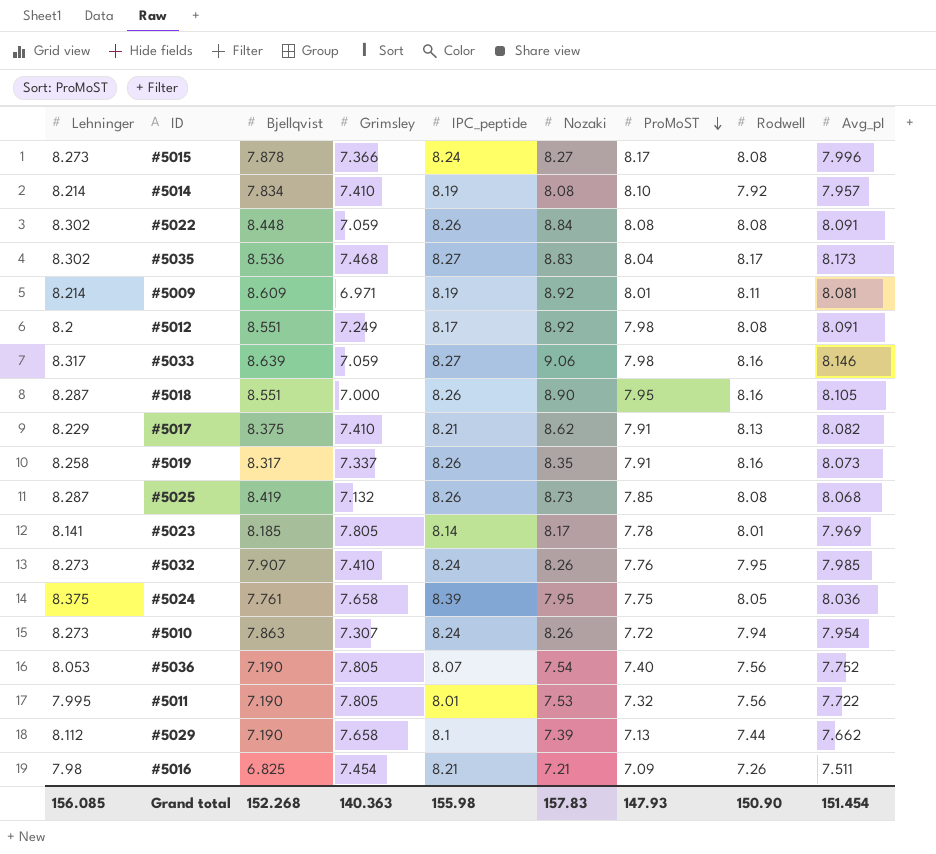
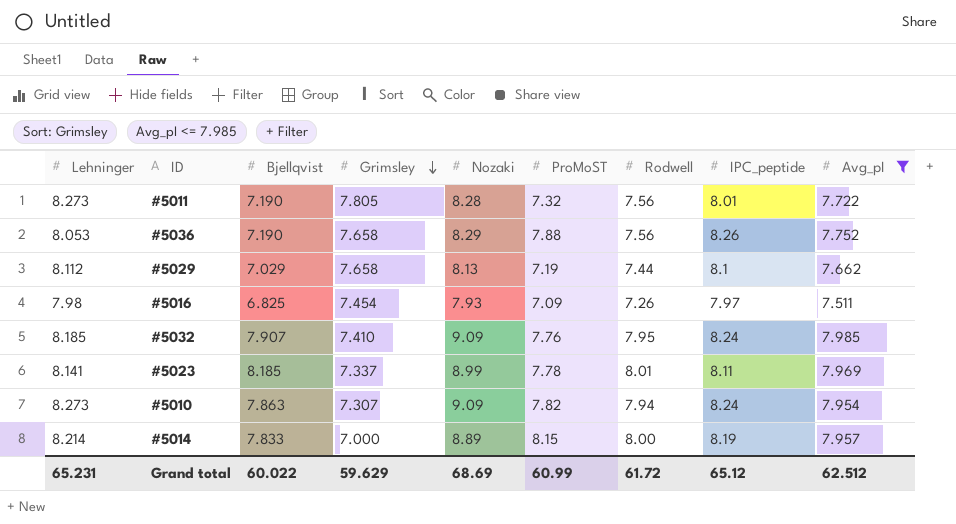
filter: none -> Avg_pI <= 7.985
row order: ProMoST descending -> Grimsley descending
column IPC_peptide | position: 5 -> 8
#5011 | Lehninger: 7.995 -> 8.273
#5011 | Nozaki: 7.53 -> 8.28
#5036 | Grimsley: 7.805 -> 7.658
#5036 | Nozaki: 7.54 -> 8.29
#5036 | ProMoST: 7.40 -> 7.88
#5036 | IPC_peptide: 8.07 -> 8.26
#5029 | Bjellqvist: 7.190 -> 7.029
#5029 | Nozaki: 7.39 -> 8.13
#5029 | ProMoST: 7.13 -> 7.19
#5016 | Nozaki: 7.21 -> 7.93
#5016 | IPC_peptide: 8.21 -> 7.97
#5032 | Lehninger: 8.273 -> 8.185
#5032 | Nozaki: 8.26 -> 9.09
#5023 | Grimsley: 7.805 -> 7.337
#5023 | Nozaki: 8.17 -> 8.99
#5023 | IPC_peptide: 8.14 -> 8.11
#5010 | Nozaki: 8.26 -> 9.09
#5010 | ProMoST: 7.72 -> 7.82
#5014 | Bjellqvist: 7.834 -> 7.833
#5014 | Grimsley: 7.410 -> 7.000
#5014 | Nozaki: 8.08 -> 8.89
#5014 | ProMoST: 8.10 -> 8.15
#5014 | Rodwell: 7.92 -> 8.00
Grand total | Lehninger: 156.085 -> 65.231
Grand total | Bjellqvist: 152.268 -> 60.022
Grand total | Grimsley: 140.363 -> 59.629
Grand total | Nozaki: 157.83 -> 68.69
Grand total | ProMoST: 147.93 -> 60.99
Grand total | Rodwell: 150.90 -> 61.72
Grand total | IPC_peptide: 155.98 -> 65.12
Grand total | Avg_pI: 151.454 -> 62.512

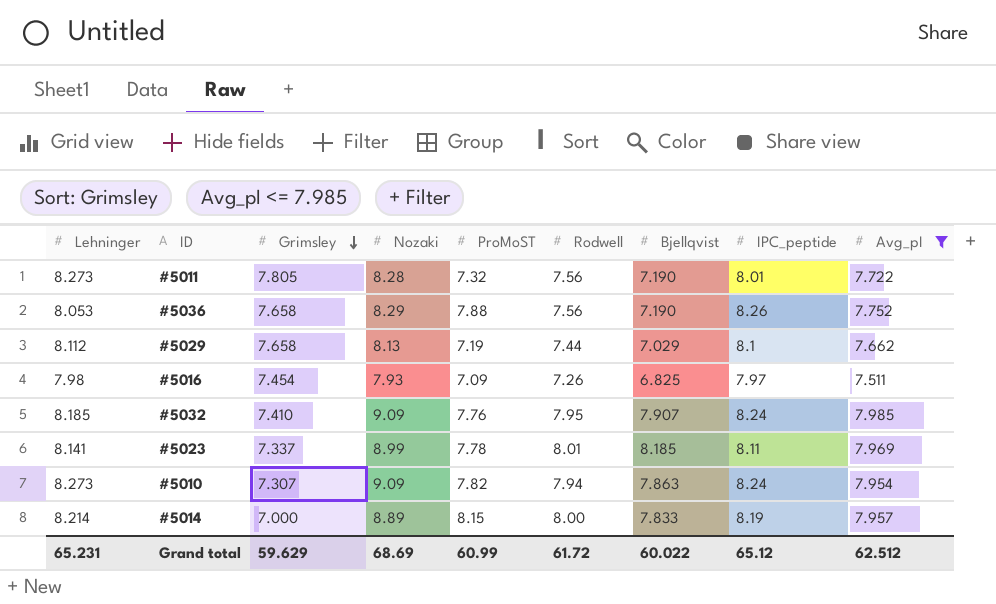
column Bjellqvist | position: 3 -> 7

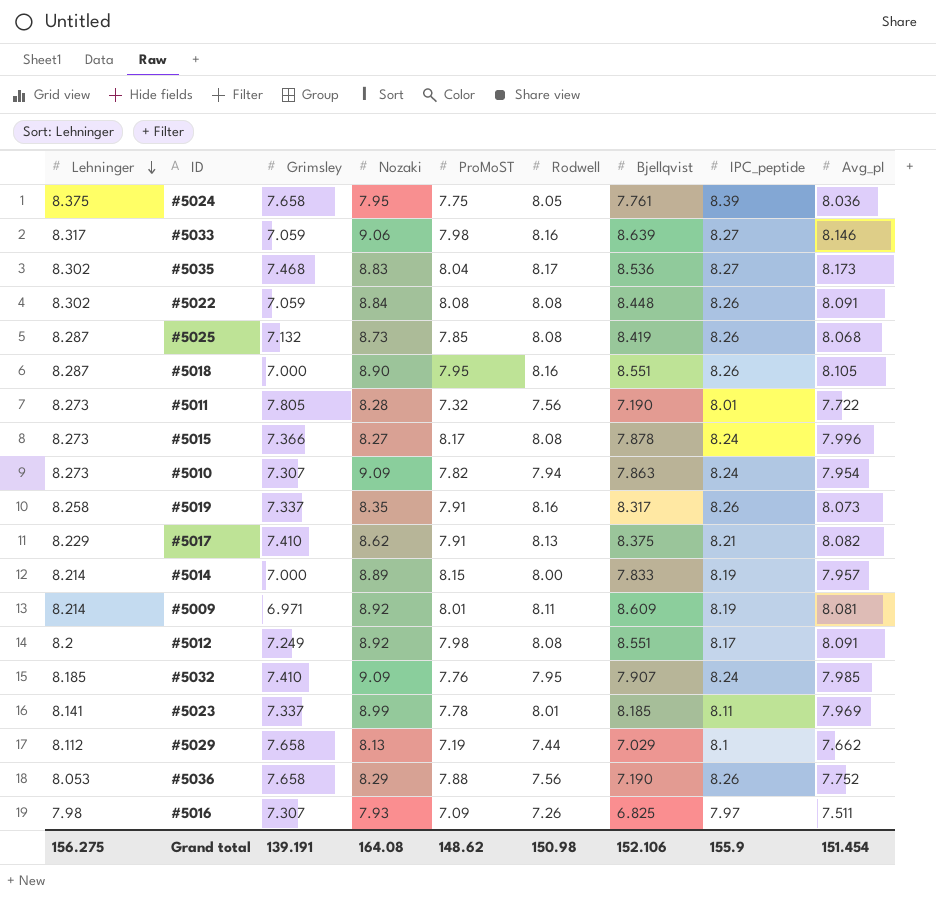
filter: Avg_pI <= 7.985 -> none
row order: Grimsley descending -> Lehninger descending
#5016 | Grimsley: 7.454 -> 7.307
Grand total | Lehninger: 65.231 -> 156.275
Grand total | Grimsley: 59.629 -> 139.191
Grand total | Nozaki: 68.69 -> 164.08
Grand total | ProMoST: 60.99 -> 148.62
Grand total | Rodwell: 61.72 -> 150.98
Grand total | Bjellqvist: 60.022 -> 152.106
Grand total | IPC_peptide: 65.12 -> 155.9
Grand total | Avg_pI: 62.512 -> 151.454

